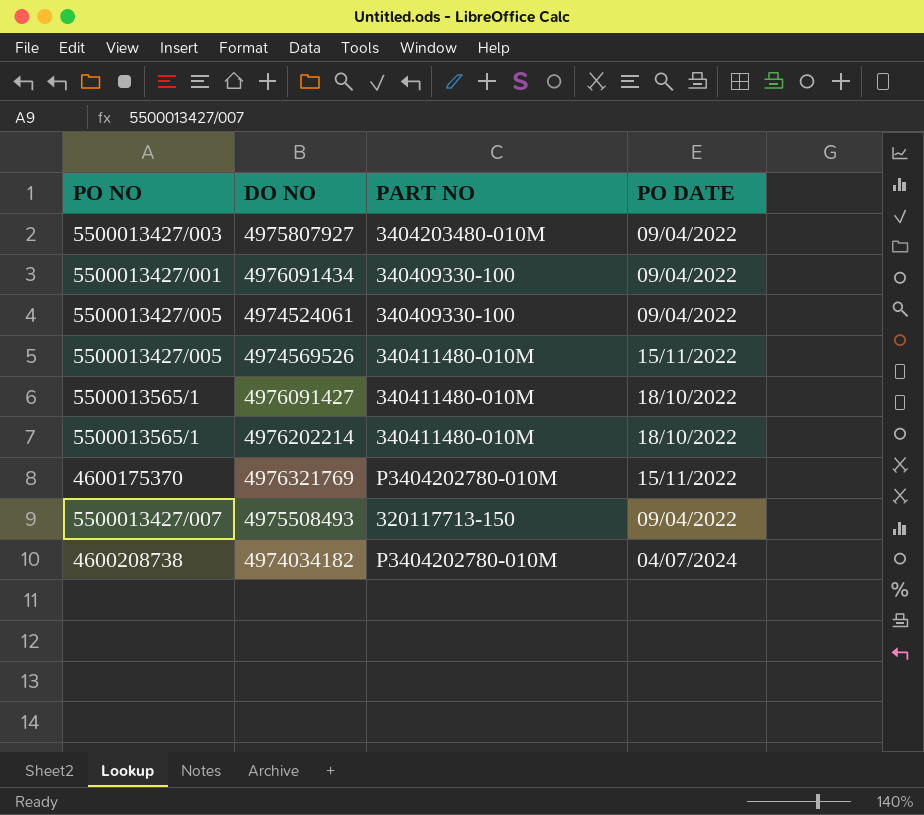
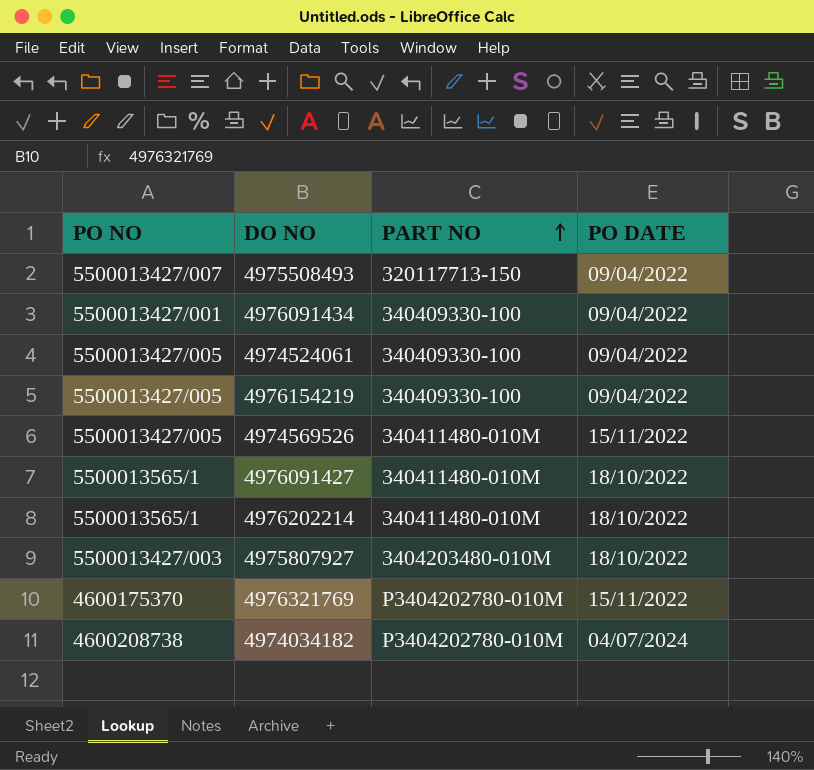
row order: none -> PART NO ascending
row 4976154219: none -> 5500013427/005 | 340409330-100 | 09/04/2022
4975807927 | PO DATE: 09/04/2022 -> 18/10/2022

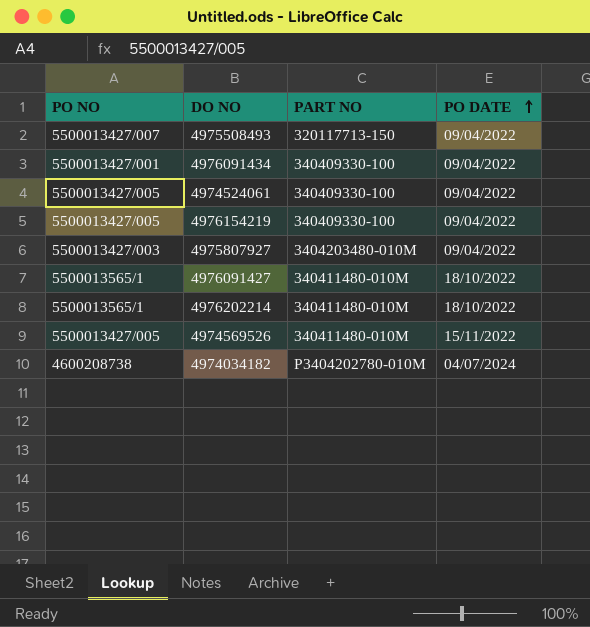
row order: PART NO ascending -> PO DATE ascending
row 4976321769: 4600175370 | P3404202780-010M | 15/11/2022 -> none
4975807927 | PO DATE: 18/10/2022 -> 09/04/2022

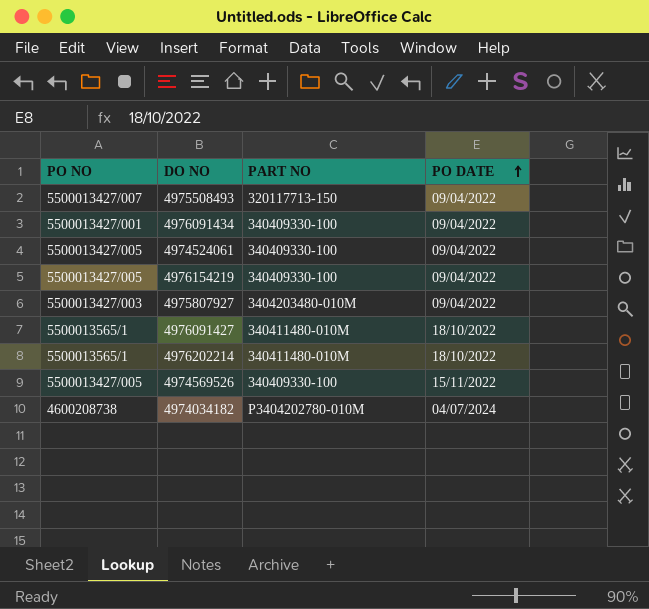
4974569526 | PART NO: 340411480-010M -> 340409330-100

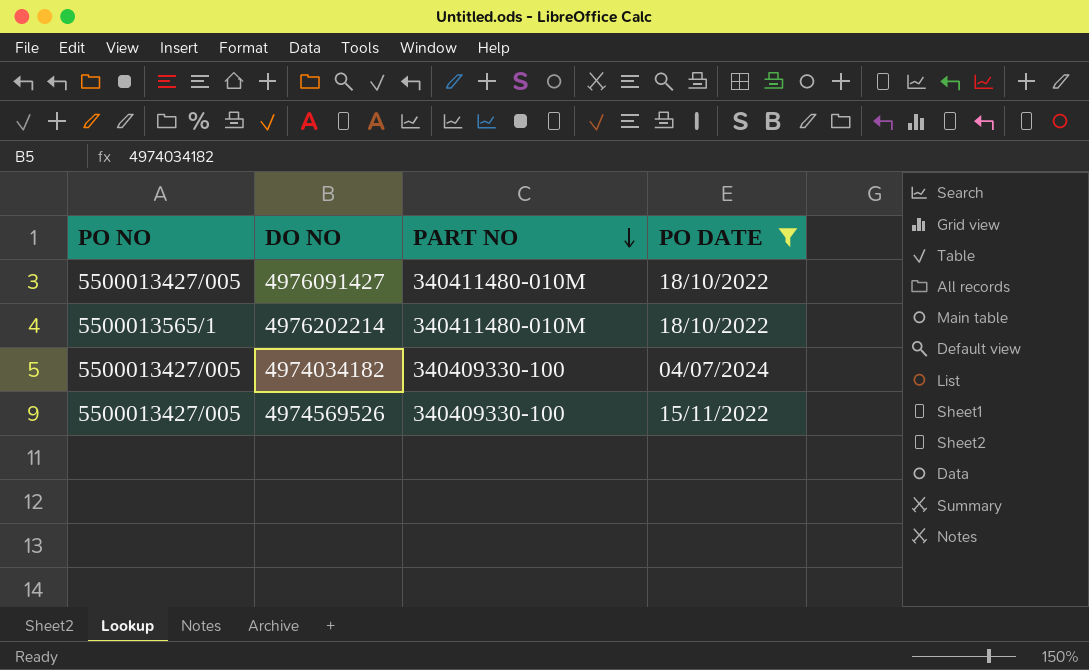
filter: none -> PO DATE != 09/04/2022
row order: PO DATE ascending -> PART NO descending
4976091427 | PO NO: 5500013565/1 -> 5500013427/005
4974034182 | PO NO: 4600208738 -> 5500013427/005
4974034182 | PART NO: P3404202780-010M -> 340409330-100

